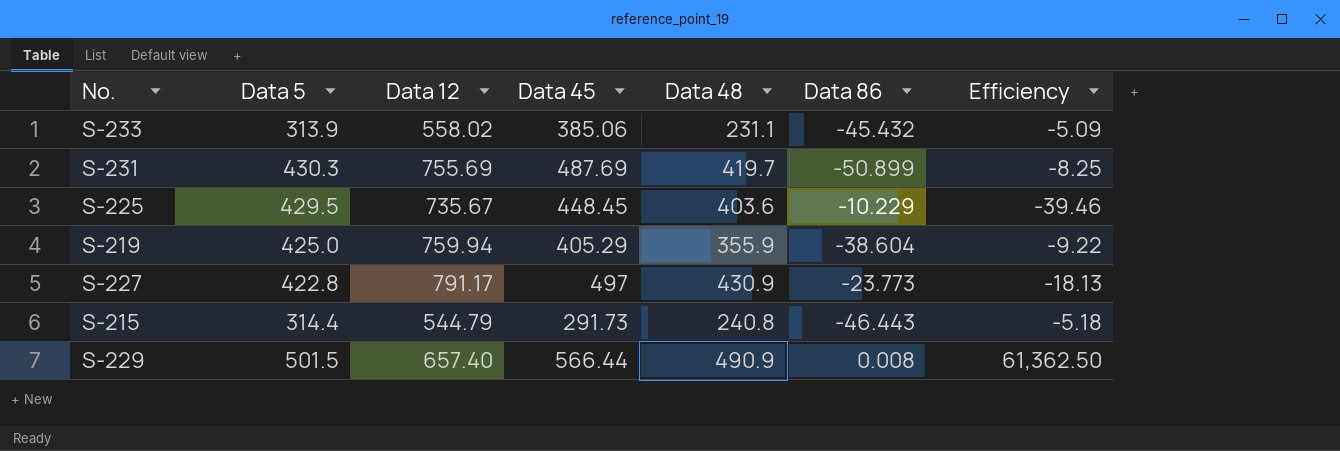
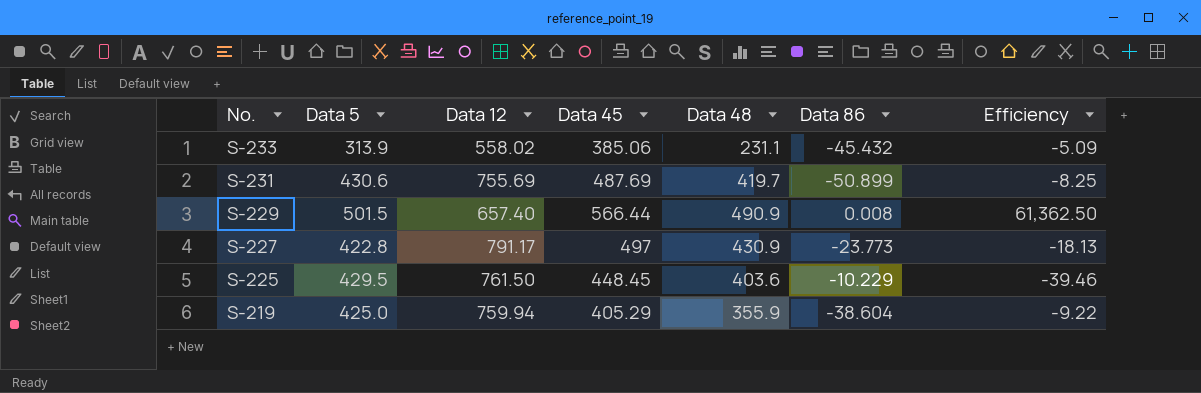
row order: none -> No. descending
row S-215: 314.4 | 544.79 | 291.73 | 240.8 | -46.443 | -5.18 -> none
S-231 | Data 5: 430.3 -> 430.6
S-225 | Data 12: 735.67 -> 761.50

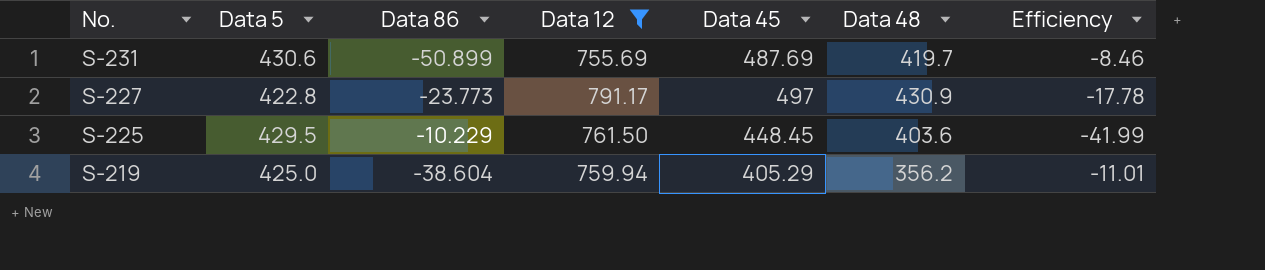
filter: none -> Data 12 >= 755.69
column Data 86 | position: 6 -> 3
column Efficiency | formula: [Data 48] / [Data 86] -> [Data 5] / [Data 86]
S-219 | Data 48: 355.9 -> 356.2

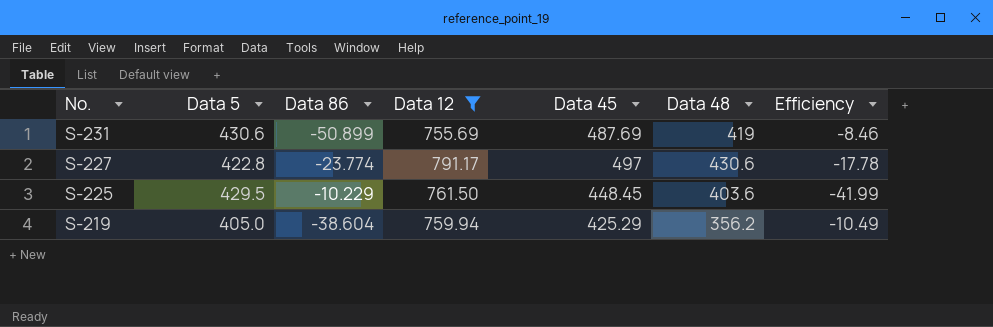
S-231 | Data 48: 419.7 -> 419
S-227 | Data 86: -23.773 -> -23.774
S-227 | Data 48: 430.9 -> 430.6
S-219 | Data 5: 425.0 -> 405.0
S-219 | Data 45: 405.29 -> 425.29
S-219 | Efficiency: -11.01 -> -10.49

